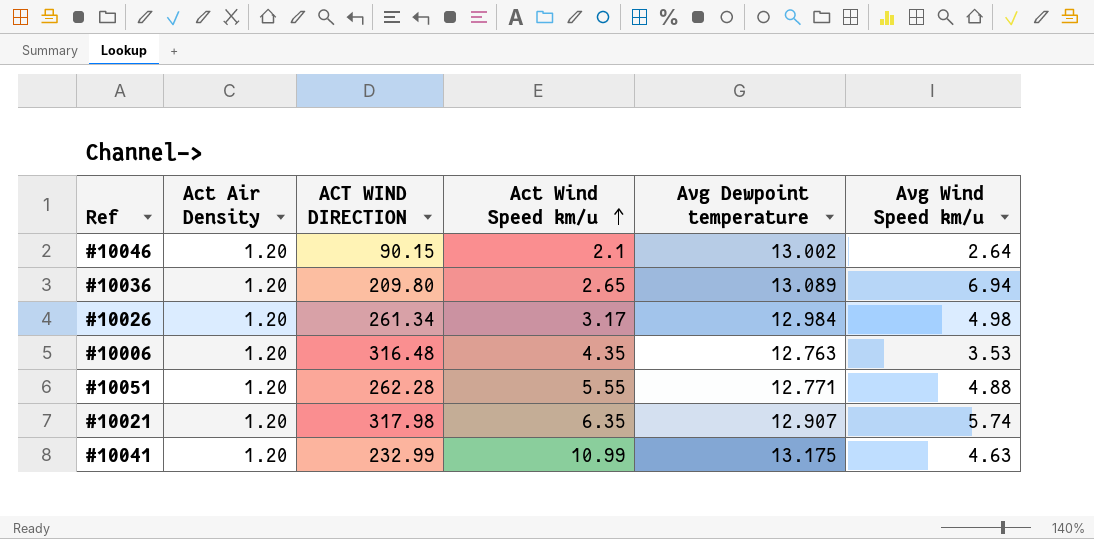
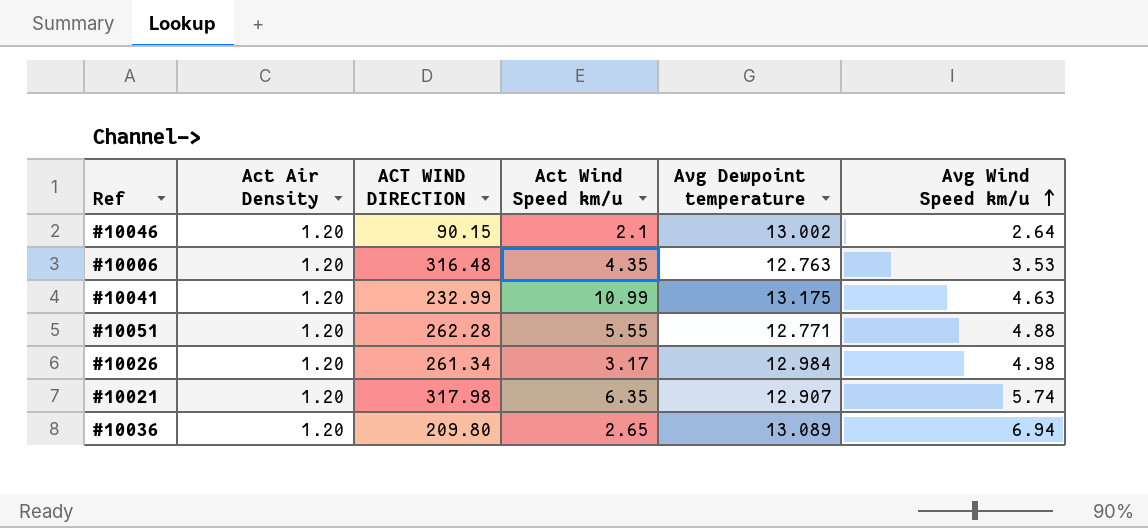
row order: Act Wind Speed km/u ascending -> Avg Wind Speed km/u ascending

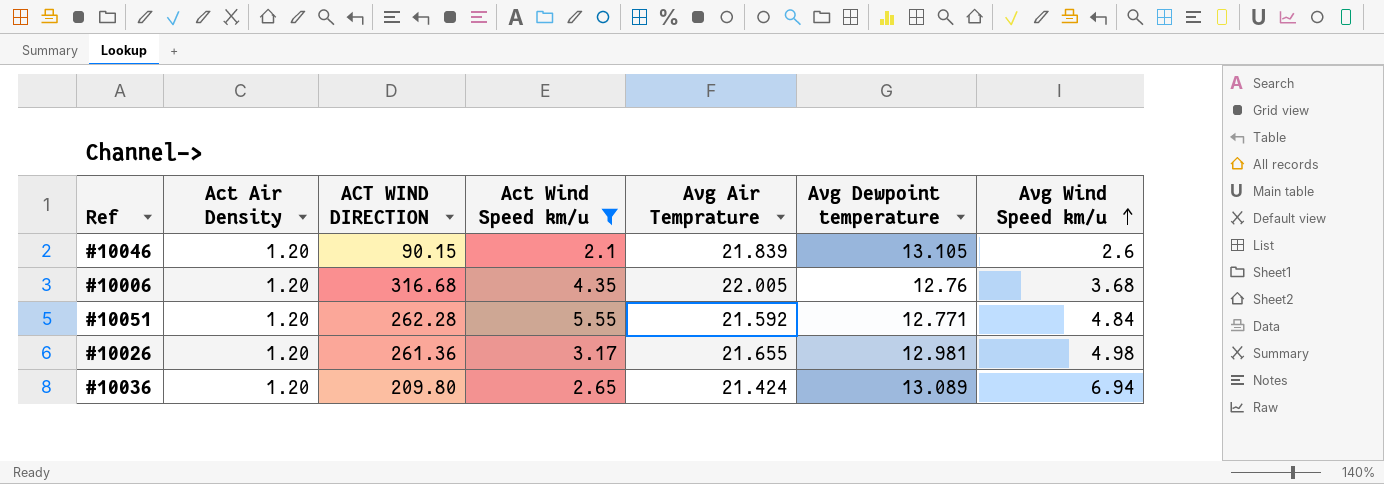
filter: none -> Act Wind Speed km/u <= 5.55
column Avg Air Temprature | position: none -> 5
#10046 | Avg Dewpoint temperature: 13.002 -> 13.105
#10046 | Avg Wind Speed km/u: 2.64 -> 2.6
#10006 | ACT WIND DIRECTION: 316.48 -> 316.68
#10006 | Avg Dewpoint temperature: 12.763 -> 12.76
#10006 | Avg Wind Speed km/u: 3.53 -> 3.68
#10051 | Avg Wind Speed km/u: 4.88 -> 4.84
#10026 | ACT WIND DIRECTION: 261.34 -> 261.36
#10026 | Avg Dewpoint temperature: 12.984 -> 12.981

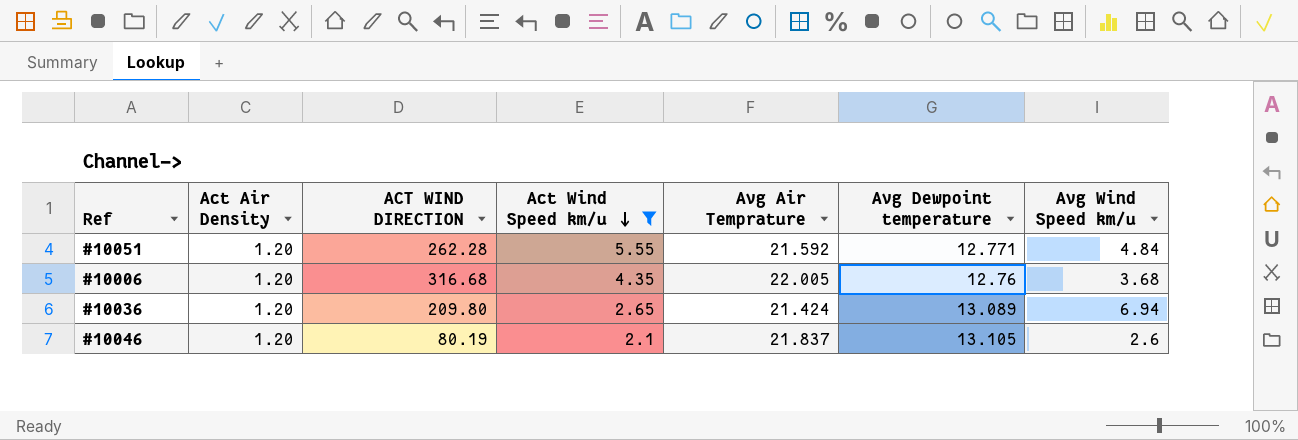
row order: Avg Wind Speed km/u ascending -> Act Wind Speed km/u descending
row #10026: 1.20 | 261.36 | 3.17 | 21.655 | 12.981 | 4.98 -> none
#10046 | ACT WIND DIRECTION: 90.15 -> 80.19
#10046 | Avg Air Temprature: 21.839 -> 21.837

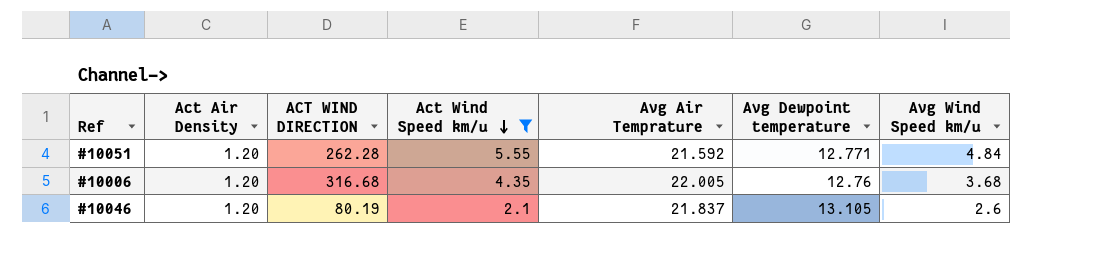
row #10036: 1.20 | 209.80 | 2.65 | 21.424 | 13.089 | 6.94 -> none

